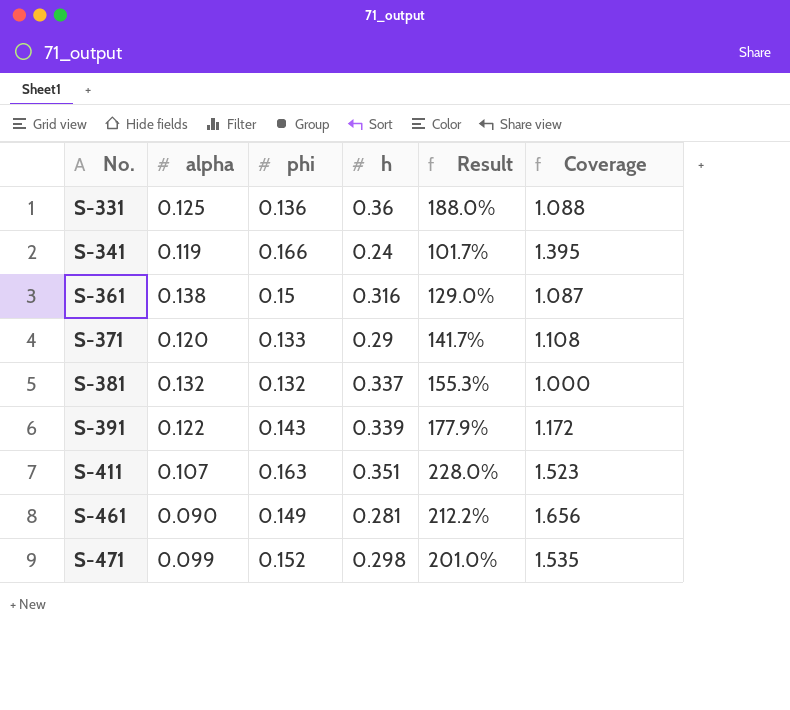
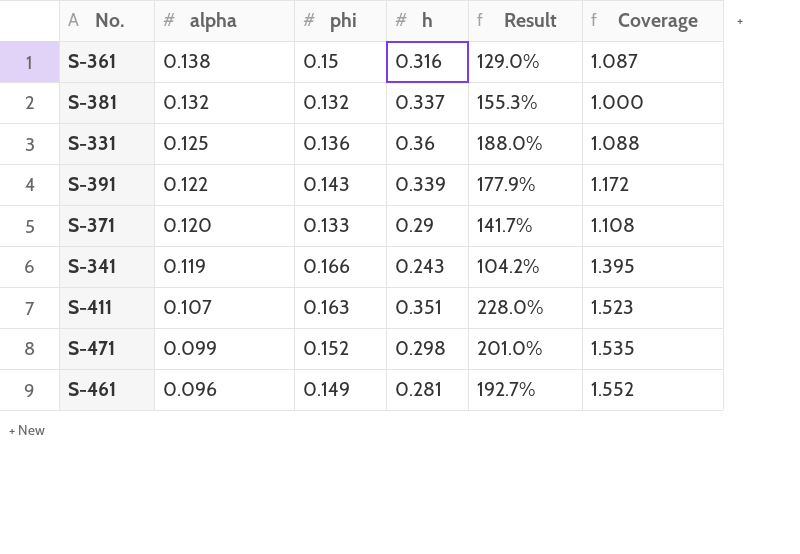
row order: No. ascending -> alpha descending
S-341 | h: 0.24 -> 0.243
S-341 | Result: 101.7% -> 104.2%
S-461 | alpha: 0.090 -> 0.096
S-461 | Result: 212.2% -> 192.7%
S-461 | Coverage: 1.656 -> 1.552

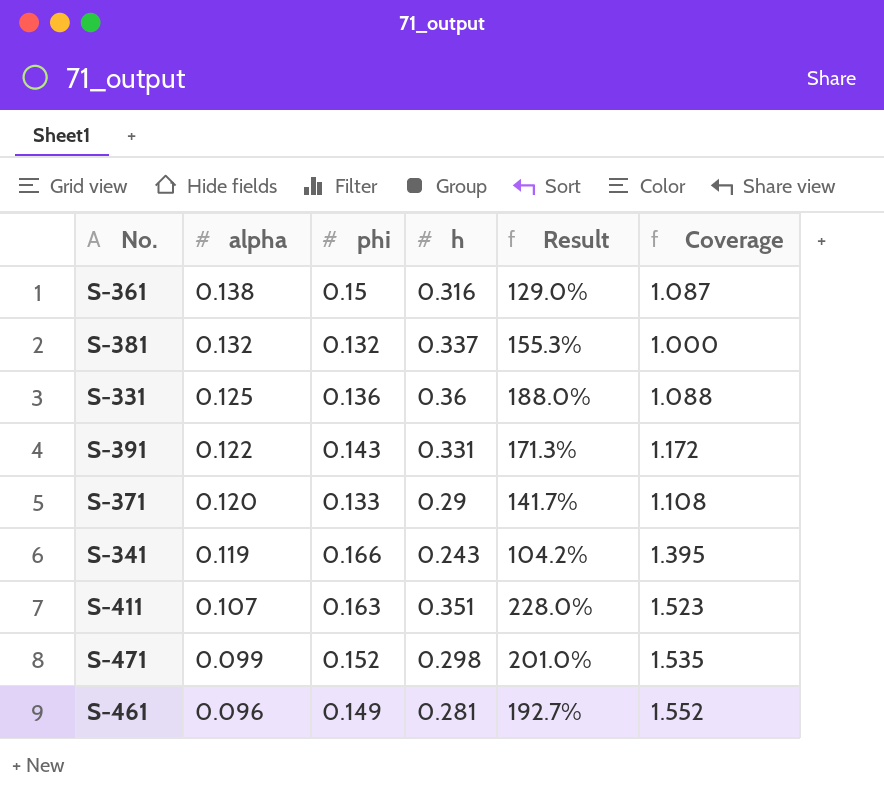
S-391 | h: 0.339 -> 0.331
S-391 | Result: 177.9% -> 171.3%

